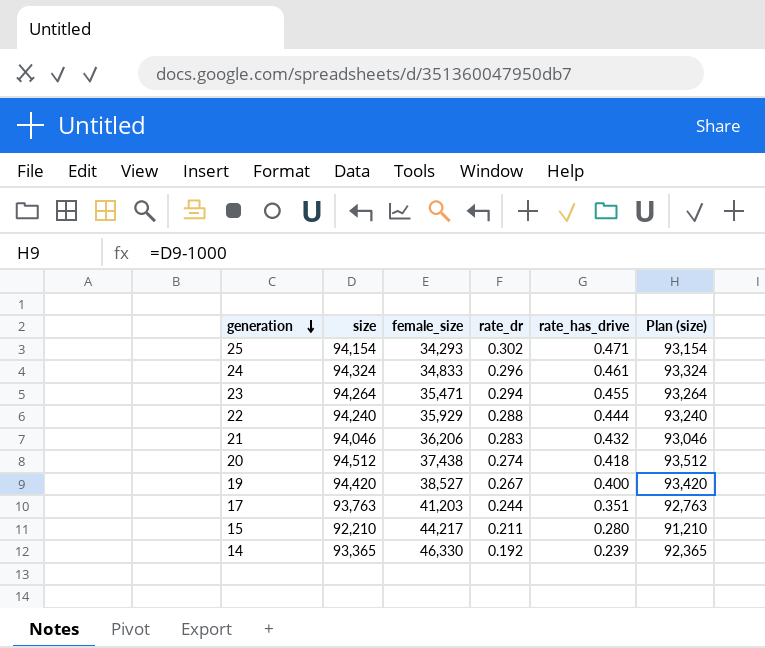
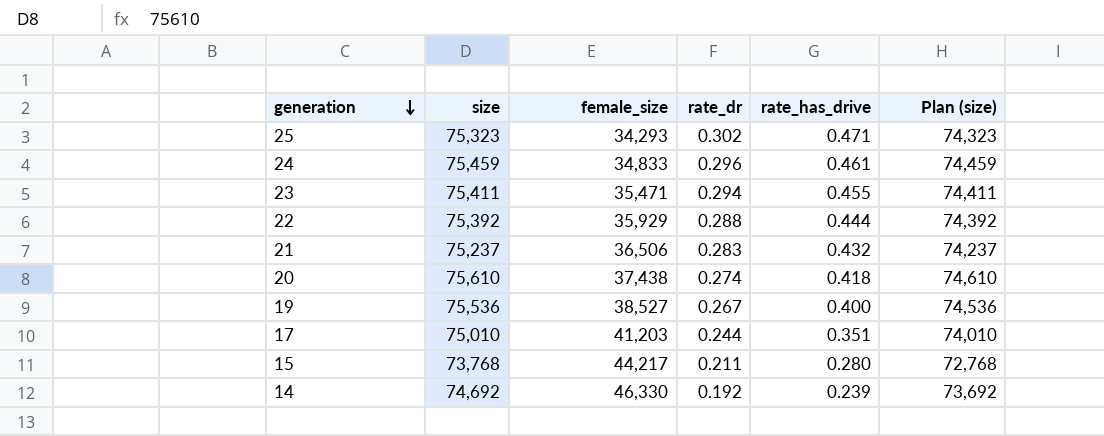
25 | size: 94,154 -> 75,323
25 | Plan (size): 93,154 -> 74,323
24 | size: 94,324 -> 75,459
24 | Plan (size): 93,324 -> 74,459
23 | size: 94,264 -> 75,411
23 | Plan (size): 93,264 -> 74,411
22 | size: 94,240 -> 75,392
22 | Plan (size): 93,240 -> 74,392
21 | size: 94,046 -> 75,237
21 | female_size: 36,206 -> 36,506
21 | Plan (size): 93,046 -> 74,237
20 | size: 94,512 -> 75,610
20 | Plan (size): 93,512 -> 74,610
19 | size: 94,420 -> 75,536
19 | Plan (size): 93,420 -> 74,536
17 | size: 93,763 -> 75,010
17 | Plan (size): 92,763 -> 74,010
15 | size: 92,210 -> 73,768
15 | Plan (size): 91,210 -> 72,768
14 | size: 93,365 -> 74,692
14 | Plan (size): 92,365 -> 73,692

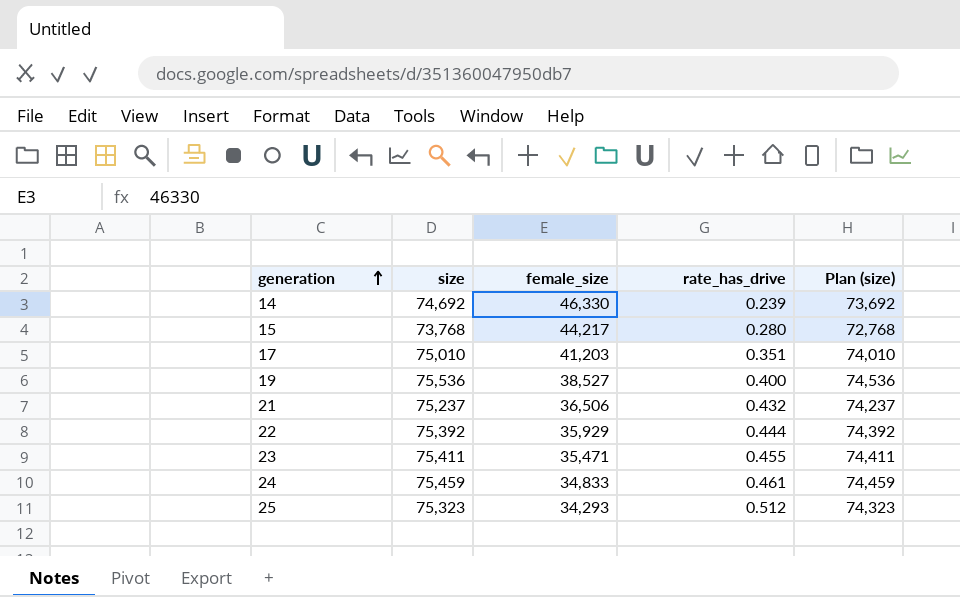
row order: generation descending -> generation ascending
column rate_dr | position: 4 -> none
row 20: 75,610 | 37,438 | 0.274 | 0.418 | 74,610 -> none
25 | rate_has_drive: 0.471 -> 0.512

